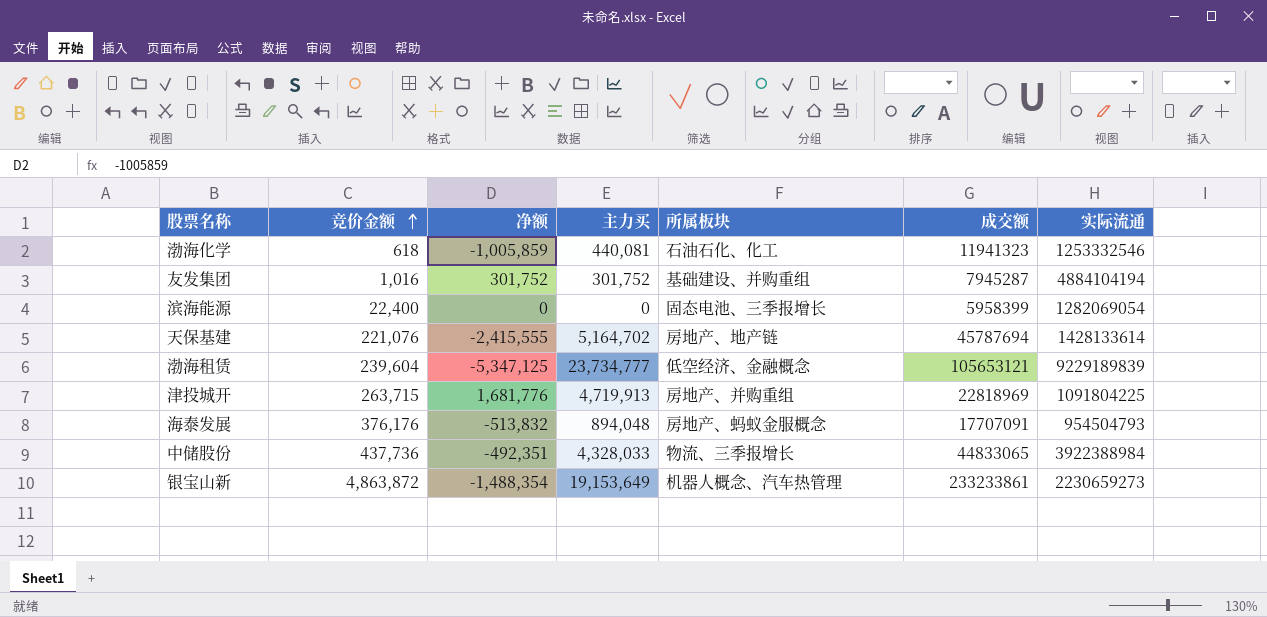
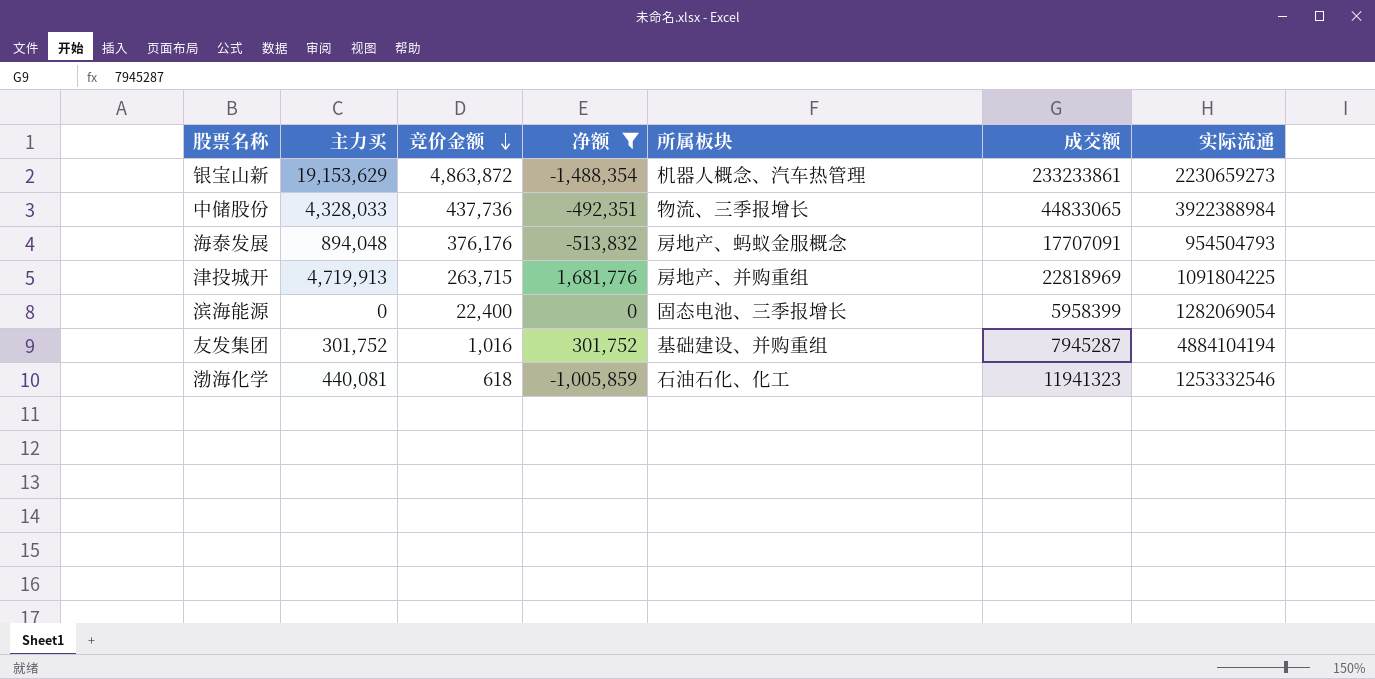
filter: none -> 净额 >= -1,488,354
row order: 竞价金额 ascending -> 竞价金额 descending
column 主力买 | position: 4 -> 2
银宝山新 | 主力买: 19,153,649 -> 19,153,629

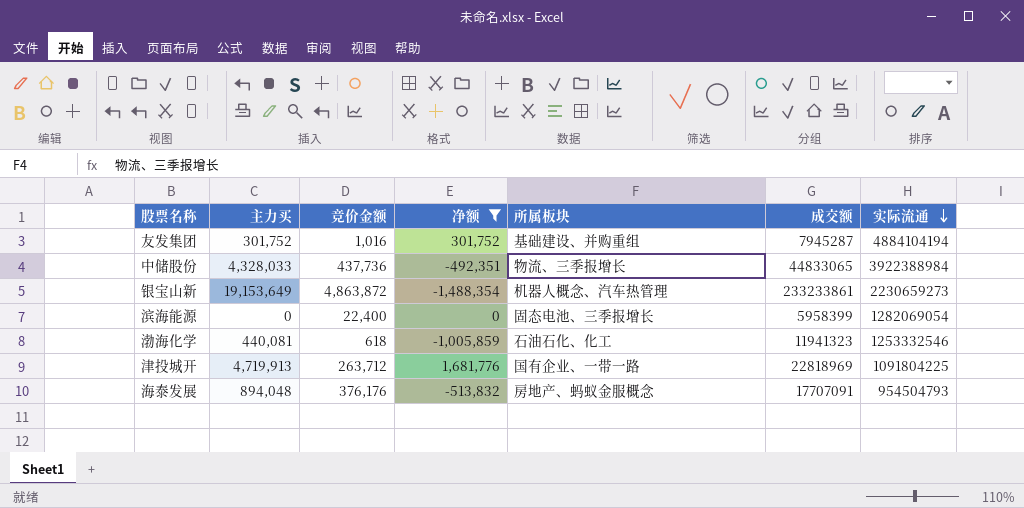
row order: 竞价金额 descending -> 实际流通 descending
银宝山新 | 主力买: 19,153,629 -> 19,153,649
津投城开 | 竞价金额: 263,715 -> 263,712
津投城开 | 所属板块: 房地产、并购重组 -> 国有企业、一带一路

